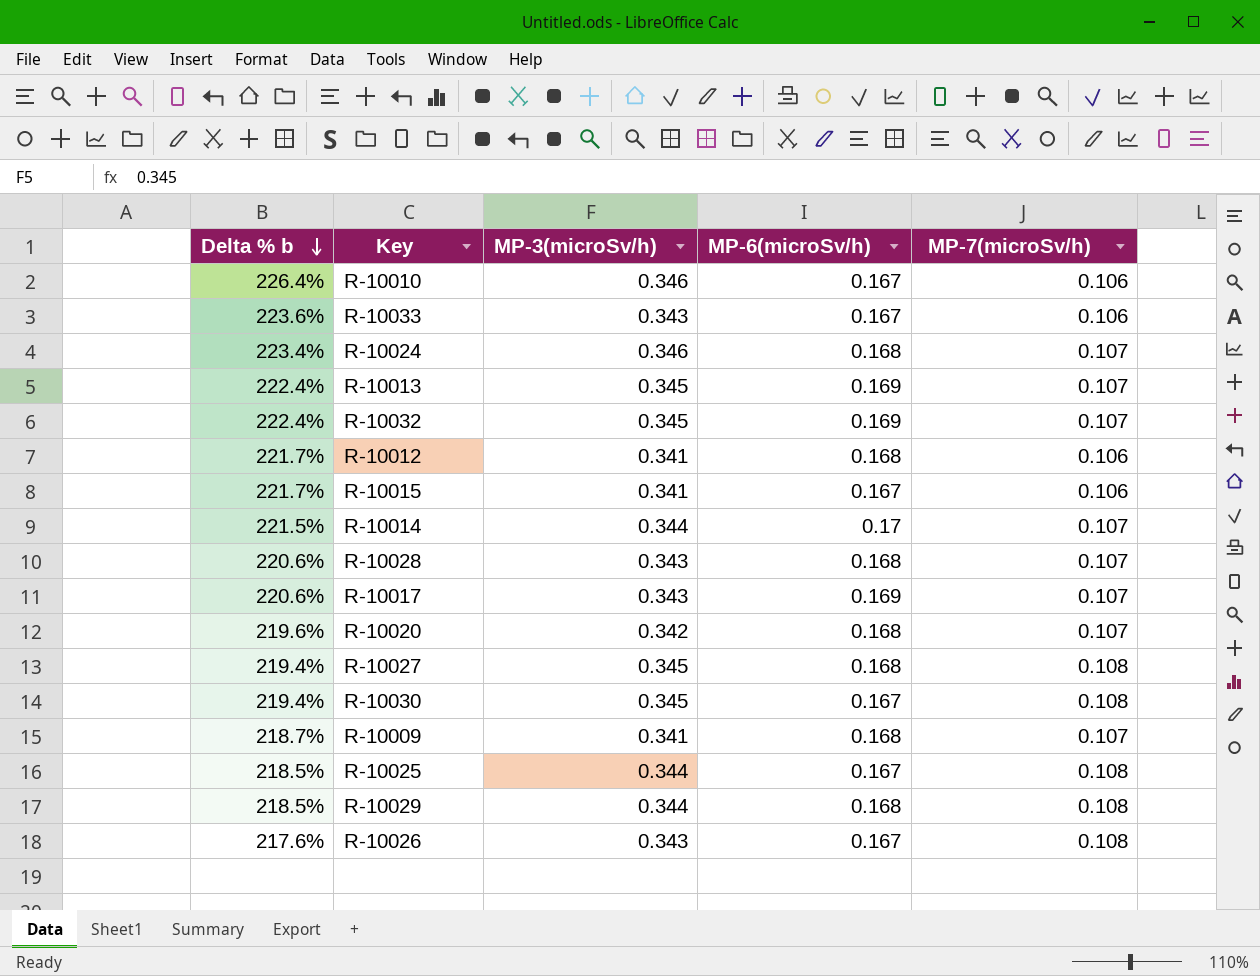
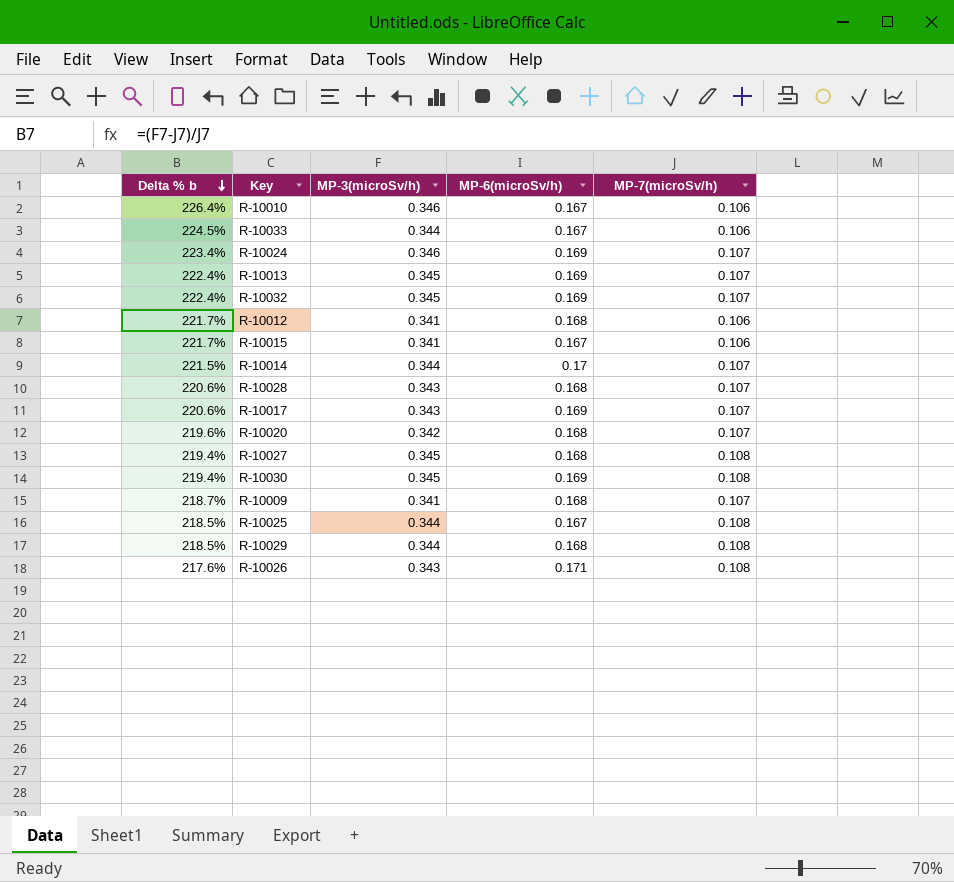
R-10033 | Delta % b: 223.6% -> 224.5%
R-10033 | MP-3(microSv/h): 0.343 -> 0.344
R-10024 | MP-6(microSv/h): 0.168 -> 0.169
R-10030 | MP-6(microSv/h): 0.167 -> 0.169
R-10026 | MP-6(microSv/h): 0.167 -> 0.171

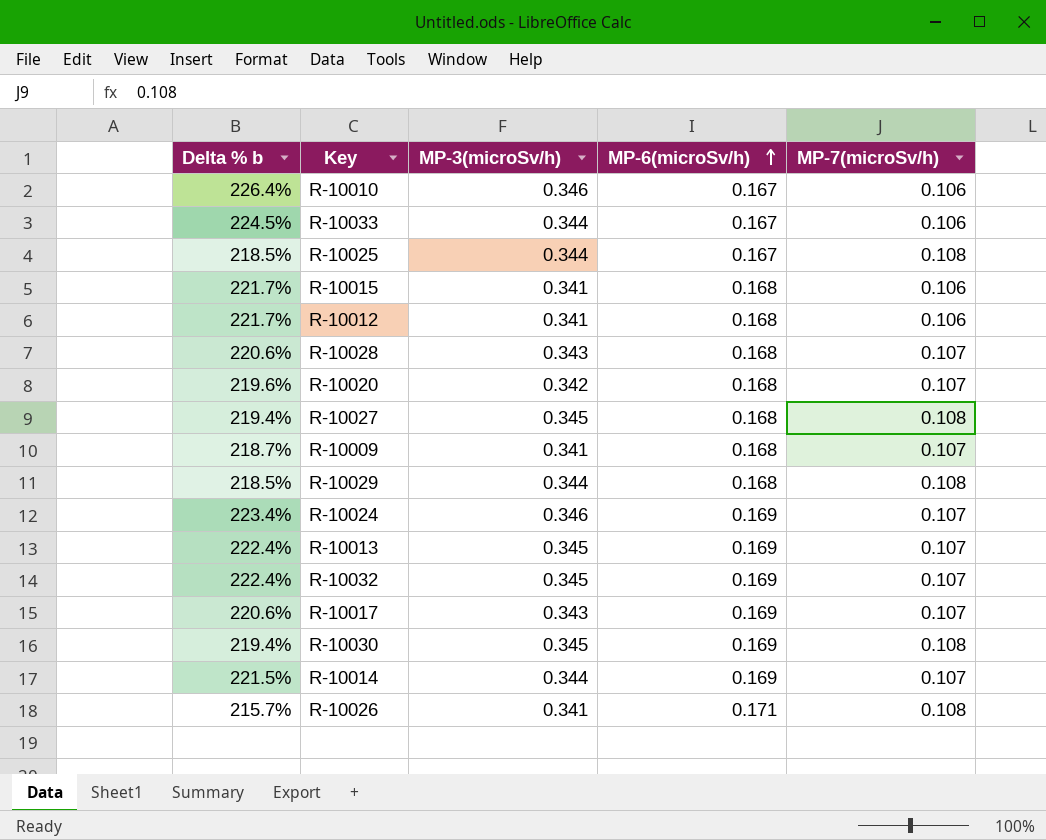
row order: Delta % b descending -> MP-6(microSv/h) ascending
R-10015 | MP-6(microSv/h): 0.167 -> 0.168
R-10014 | MP-6(microSv/h): 0.17 -> 0.169
R-10026 | Delta % b: 217.6% -> 215.7%
R-10026 | MP-3(microSv/h): 0.343 -> 0.341

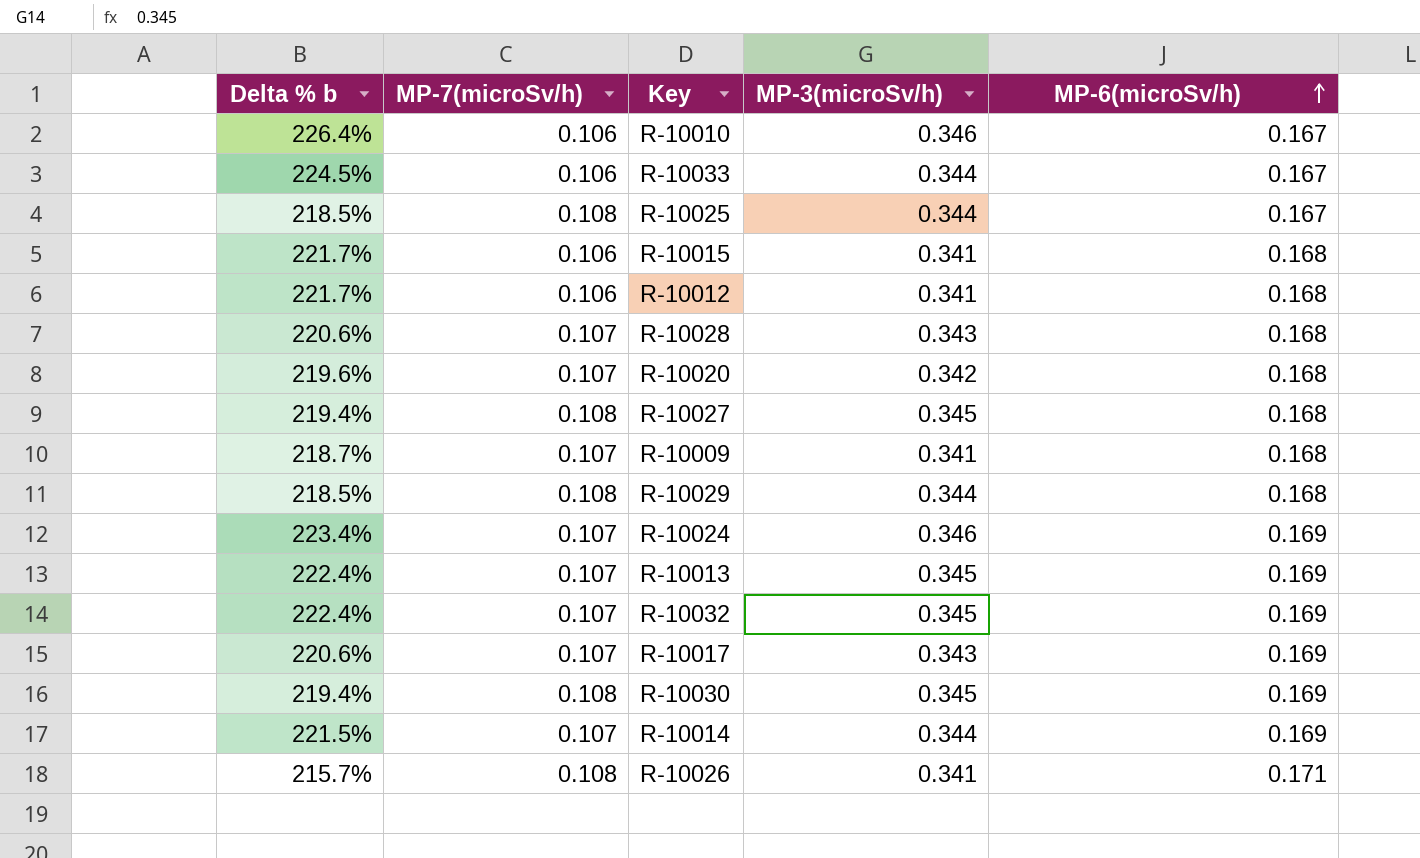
column MP-7(microSv/h) | position: 5 -> 2

